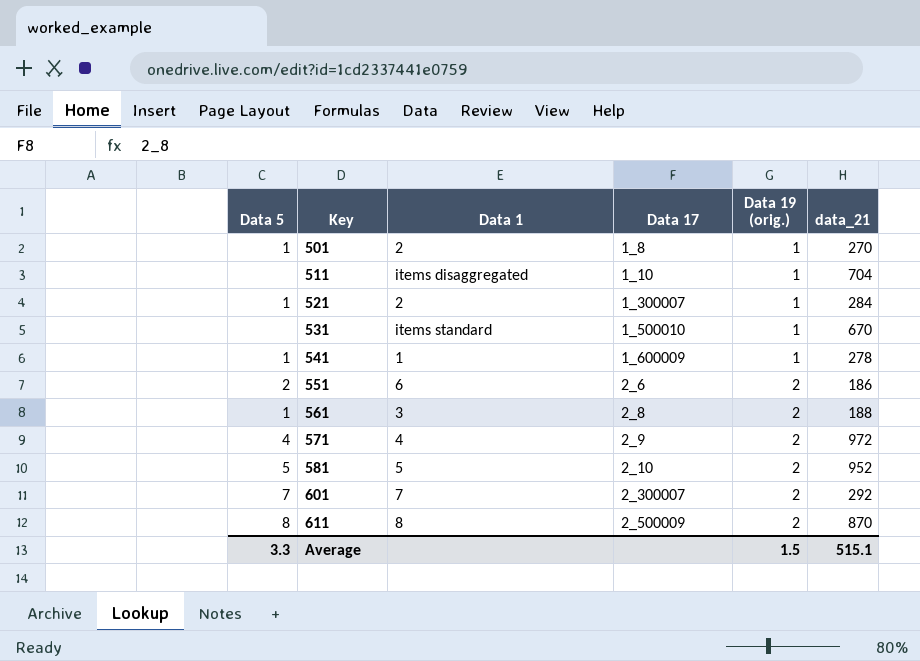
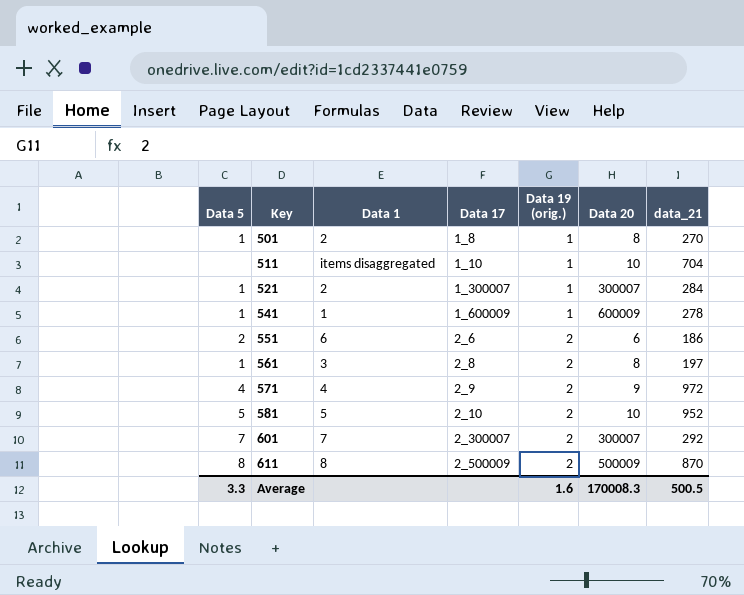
column Data 20 | position: none -> 6
row 531: none | items standard | 1_500010 | 1 | 670 -> none
561 | data_21: 188 -> 197
Average | Data 19 (orig.): 1.5 -> 1.6
Average | data_21: 515.1 -> 500.5

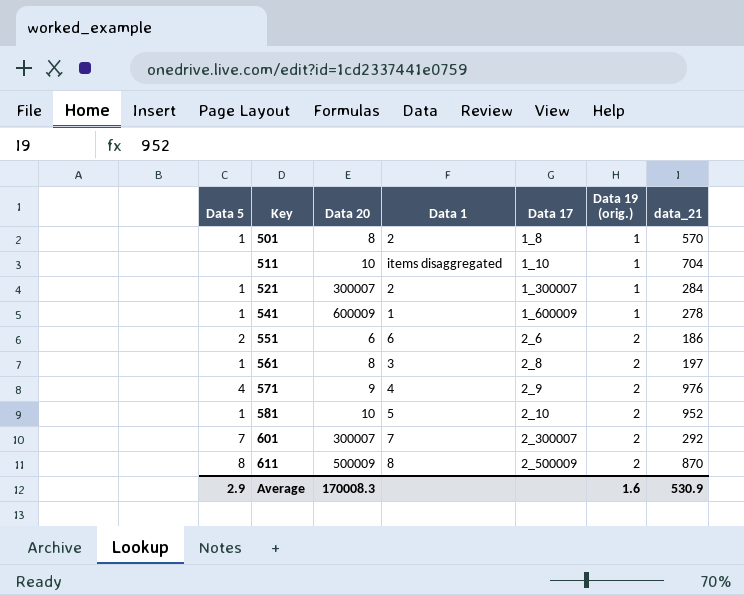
column Data 20 | position: 6 -> 3
501 | data_21: 270 -> 570
571 | data_21: 972 -> 976
581 | Data 5: 5 -> 1
Average | Data 5: 3.3 -> 2.9
Average | data_21: 500.5 -> 530.9

